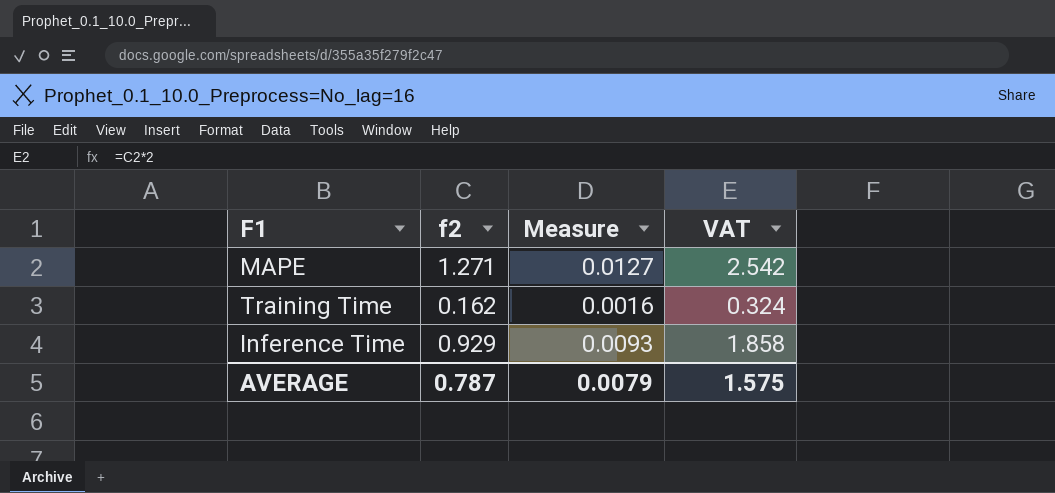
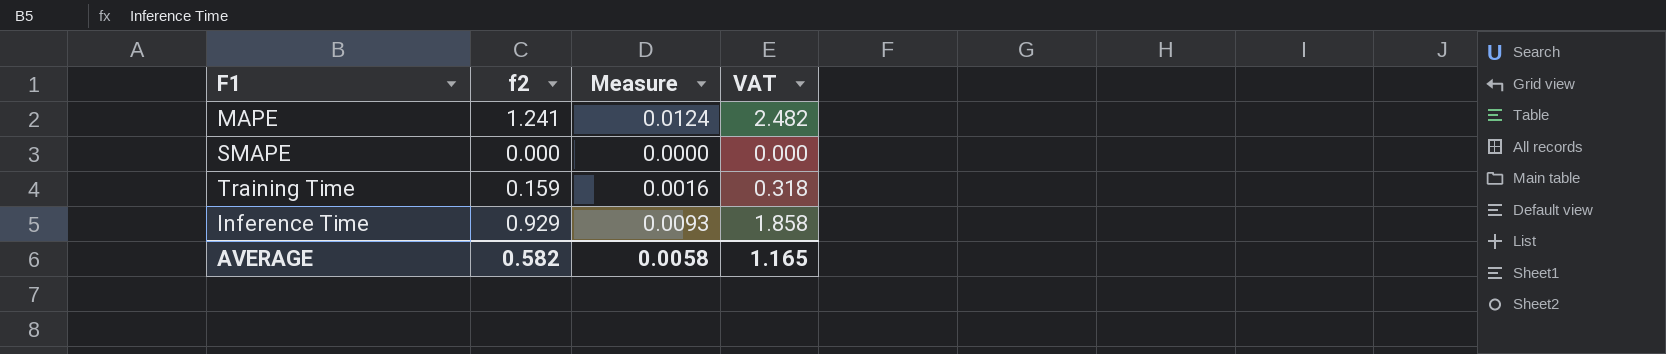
MAPE | f2: 1.271 -> 1.241
MAPE | Measure: 0.0127 -> 0.0124
MAPE | VAT: 2.542 -> 2.482
row SMAPE: none -> 0.000 | 0.0000 | 0.000
Training Time | f2: 0.162 -> 0.159
Training Time | VAT: 0.324 -> 0.318
AVERAGE | f2: 0.787 -> 0.582
AVERAGE | Measure: 0.0079 -> 0.0058
AVERAGE | VAT: 1.575 -> 1.165

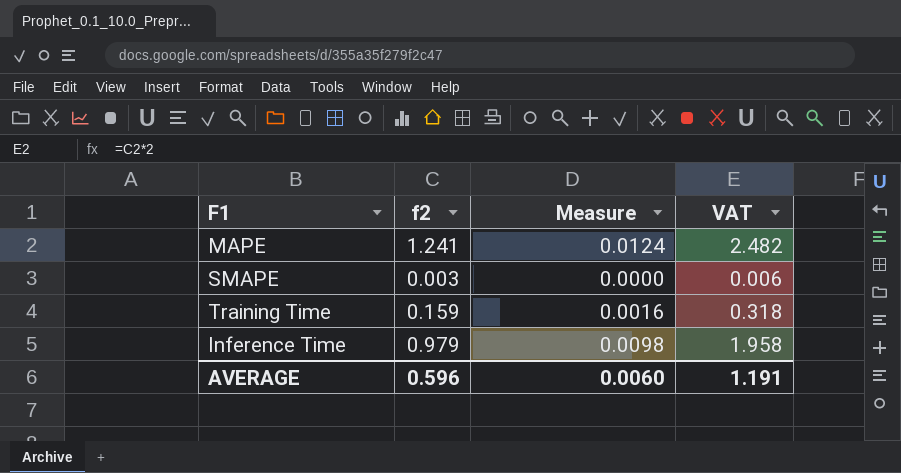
SMAPE | f2: 0.000 -> 0.003
SMAPE | VAT: 0.000 -> 0.006
Inference Time | f2: 0.929 -> 0.979
Inference Time | Measure: 0.0093 -> 0.0098
Inference Time | VAT: 1.858 -> 1.958
AVERAGE | f2: 0.582 -> 0.596
AVERAGE | Measure: 0.0058 -> 0.0060
AVERAGE | VAT: 1.165 -> 1.191

